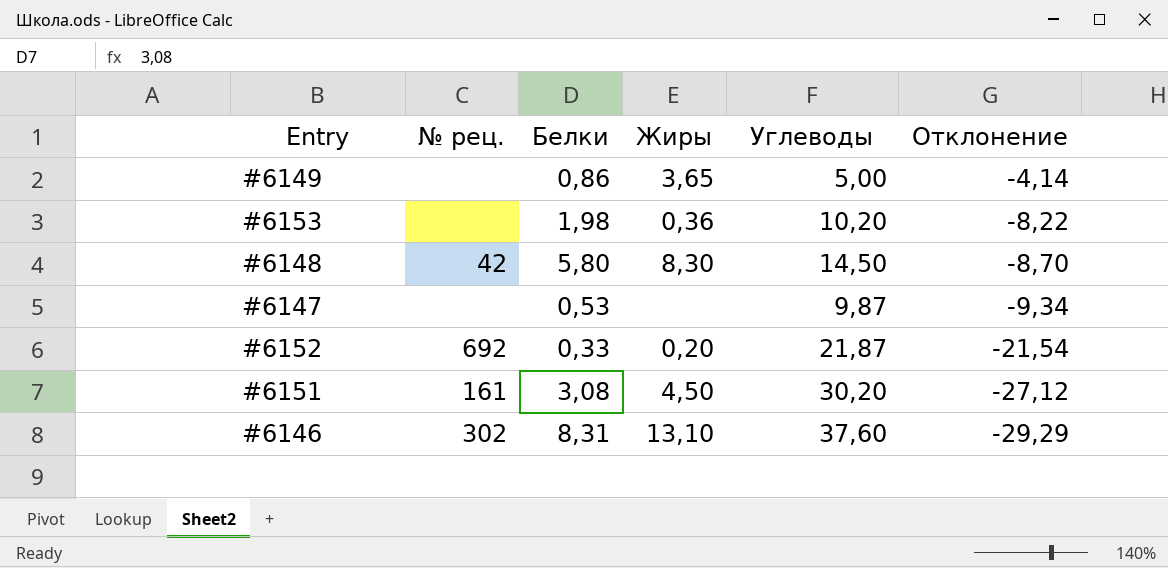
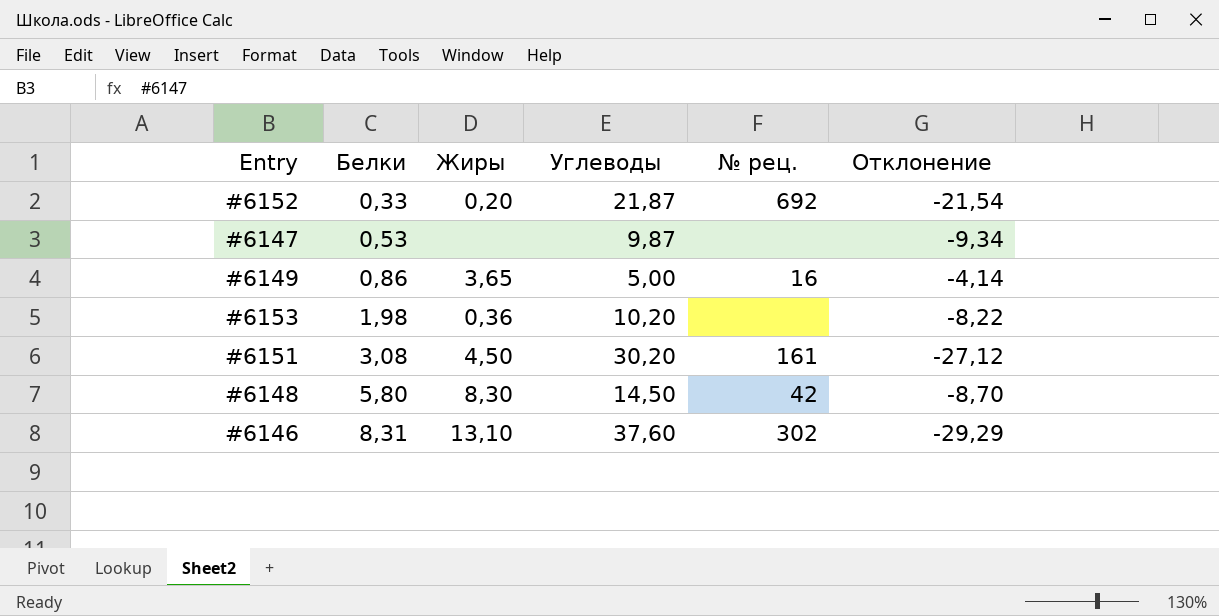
row order: Отклонение descending -> Белки ascending
column № рец. | position: 2 -> 5
#6149 | № рец.: none -> 16

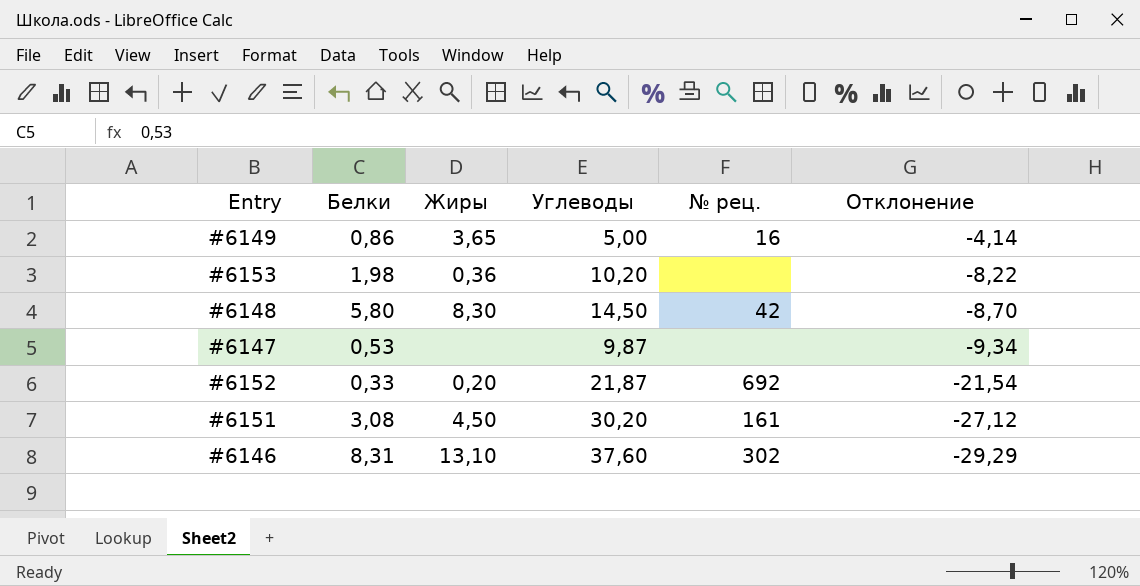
row order: Белки ascending -> Отклонение descending

